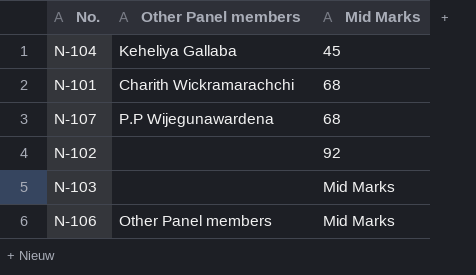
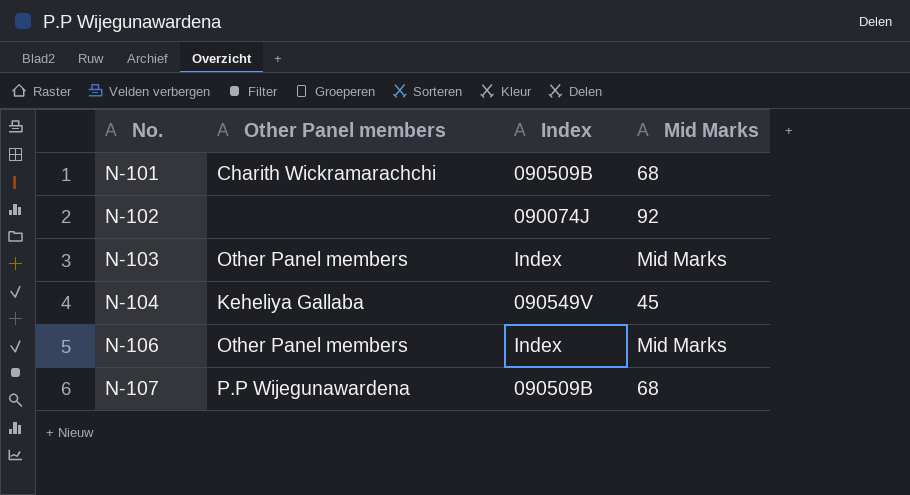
row order: Mid Marks ascending -> No. ascending
column Index | position: none -> 3
N-103 | Other Panel members: none -> Other Panel members

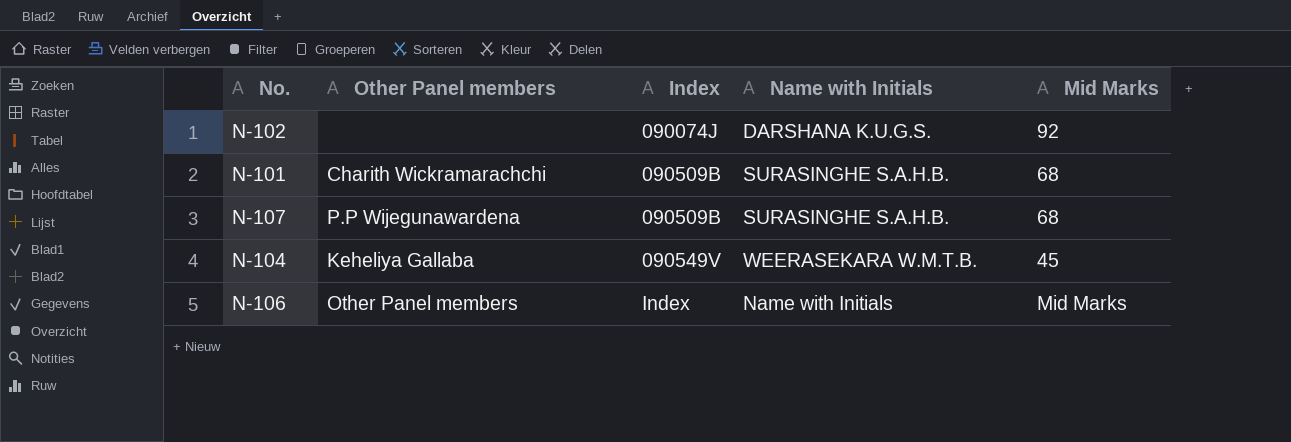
row order: No. ascending -> Index ascending
column Name with Initials | position: none -> 4
row N-103: Other Panel members | Index | Mid Marks -> none

